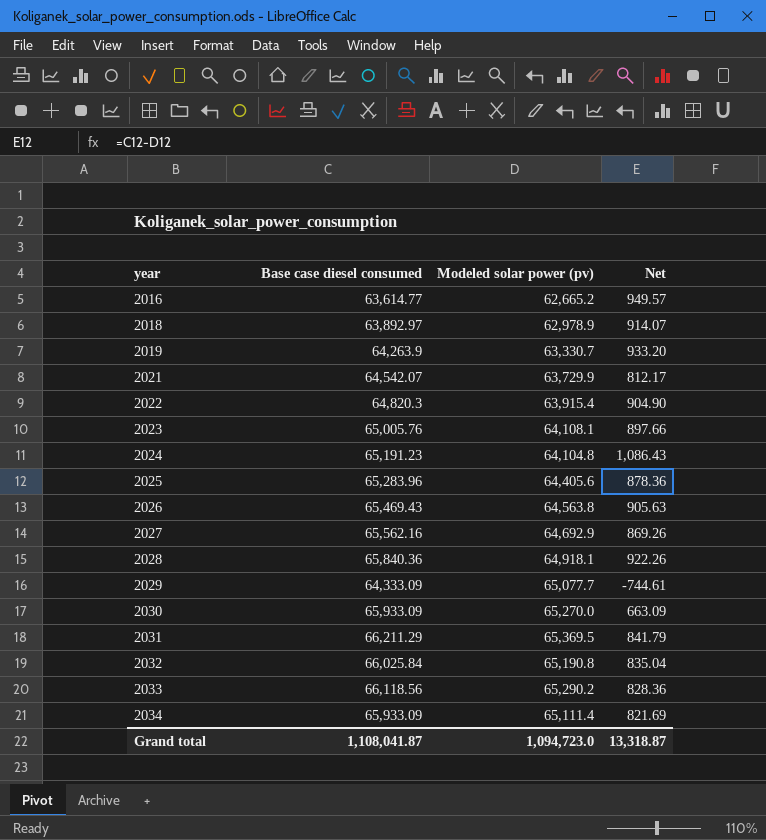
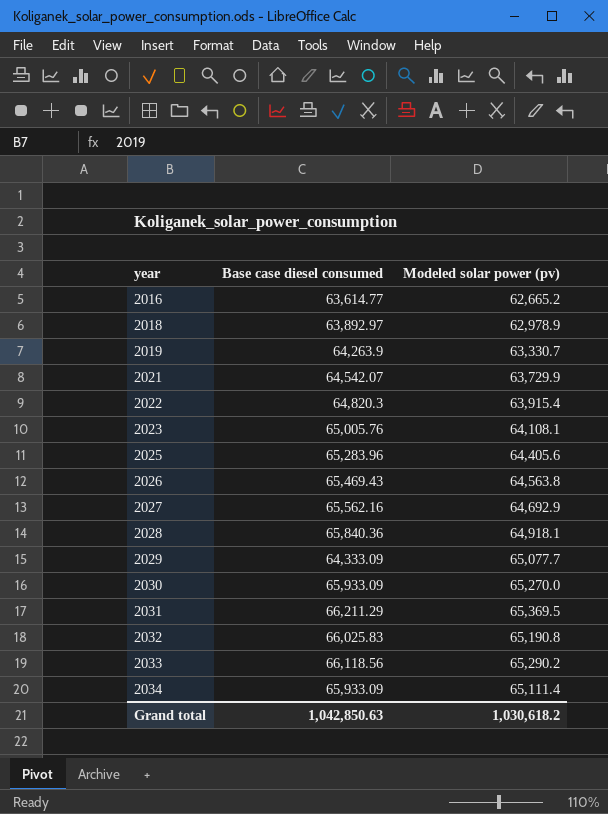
column Net | formula: [Base case diesel consumed] - [Modeled solar power (pv)] -> none
row 2024: 65,191.23 | 64,104.8 | 1,086.43 -> none
2032 | Base case diesel consumed: 66,025.84 -> 66,025.83
Grand total | Base case diesel consumed: 1,108,041.87 -> 1,042,850.63
Grand total | Modeled solar power (pv): 1,094,723.0 -> 1,030,618.2

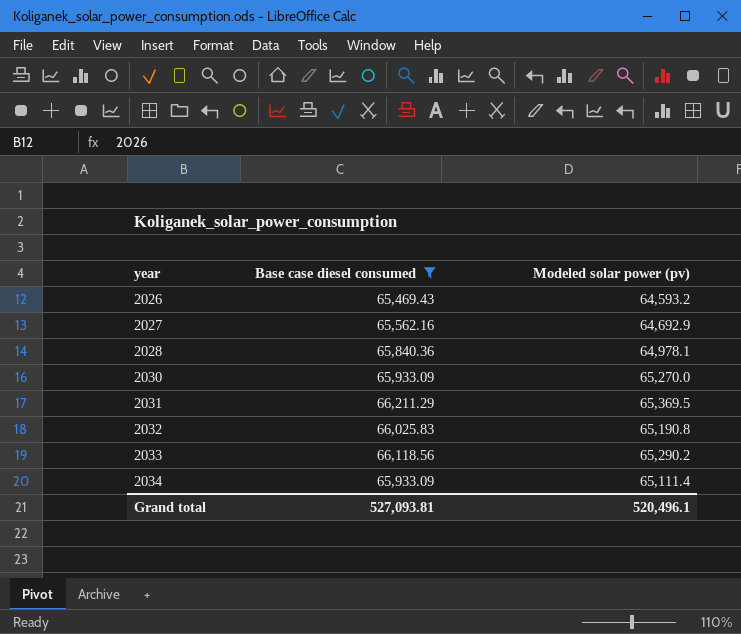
filter: none -> Base case diesel consumed >= 65,469.43
2026 | Modeled solar power (pv): 64,563.8 -> 64,593.2
2028 | Modeled solar power (pv): 64,918.1 -> 64,978.1
Grand total | Base case diesel consumed: 1,042,850.63 -> 527,093.81
Grand total | Modeled solar power (pv): 1,030,618.2 -> 520,496.1

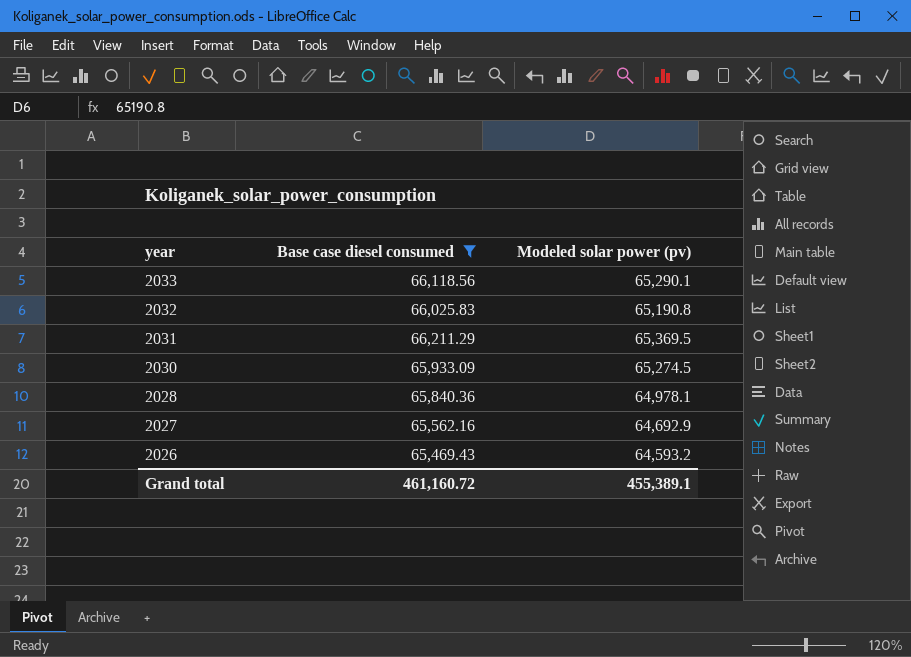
row order: year ascending -> year descending
row 2034: 65,933.09 | 65,111.4 -> none
2033 | Modeled solar power (pv): 65,290.2 -> 65,290.1
2030 | Modeled solar power (pv): 65,270.0 -> 65,274.5
Grand total | Base case diesel consumed: 527,093.81 -> 461,160.72
Grand total | Modeled solar power (pv): 520,496.1 -> 455,389.1

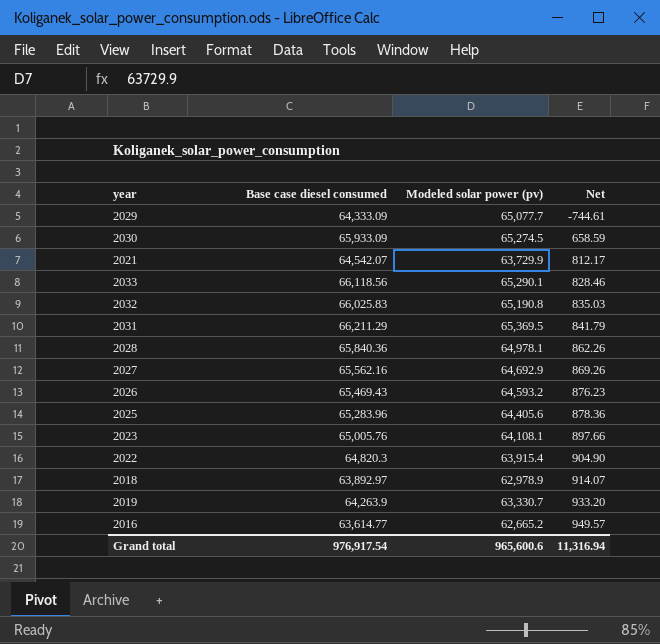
filter: Base case diesel consumed >= 65,469.43 -> none
row order: year descending -> Net ascending
column Net | formula: none -> [Base case diesel consumed] - [Modeled solar power (pv)]
Grand total | Base case diesel consumed: 461,160.72 -> 976,917.54
Grand total | Modeled solar power (pv): 455,389.1 -> 965,600.6

